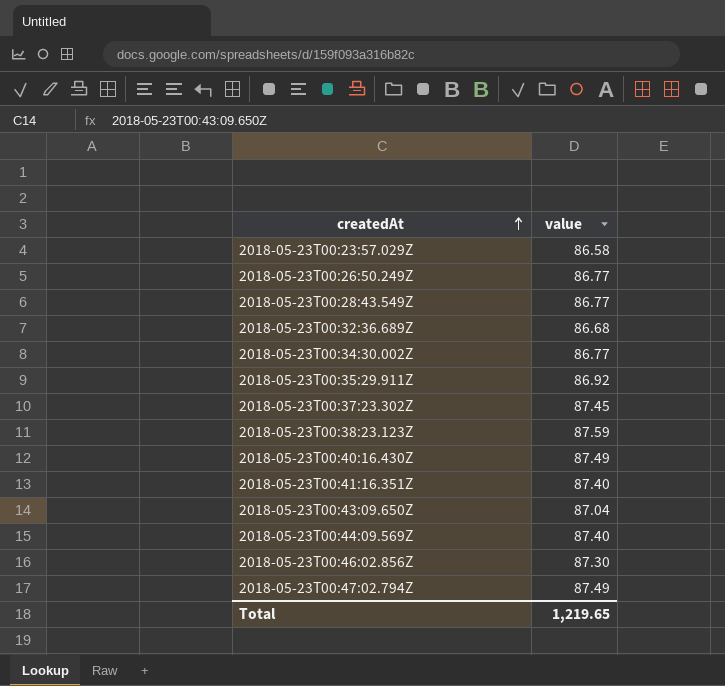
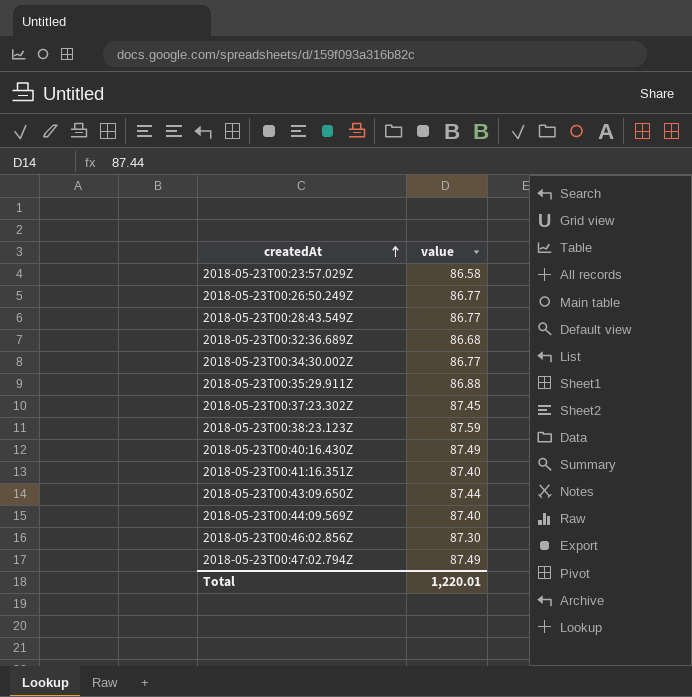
2018-05-23T00:35:29.911Z | value: 86.92 -> 86.88
2018-05-23T00:43:09.650Z | value: 87.04 -> 87.44
Total | value: 1,219.65 -> 1,220.01

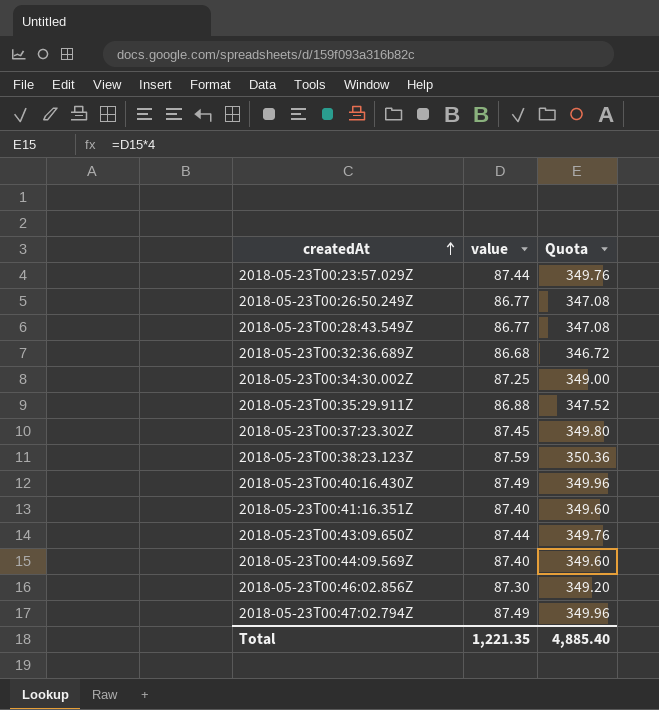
column Quota | formula: none -> [value] * 4
2018-05-23T00:23:57.029Z | value: 86.58 -> 87.44
2018-05-23T00:34:30.002Z | value: 86.77 -> 87.25
Total | value: 1,220.01 -> 1,221.35

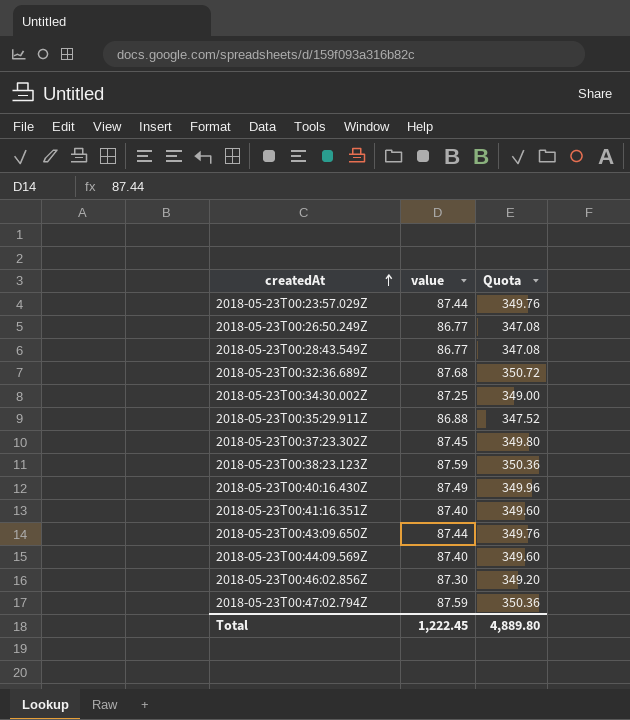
2018-05-23T00:32:36.689Z | value: 86.68 -> 87.68
2018-05-23T00:32:36.689Z | Quota: 346.72 -> 350.72
2018-05-23T00:47:02.794Z | value: 87.49 -> 87.59
2018-05-23T00:47:02.794Z | Quota: 349.96 -> 350.36
Total | value: 1,221.35 -> 1,222.45
Total | Quota: 4,885.40 -> 4,889.80

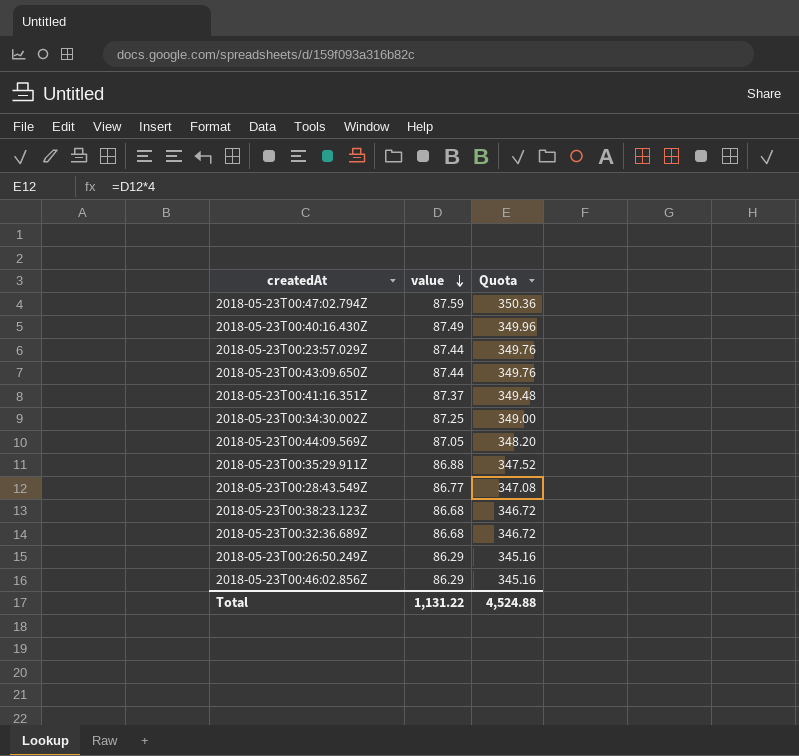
row order: createdAt ascending -> value descending
row 2018-05-23T00:37:23.302Z: 87.45 | 349.80 -> none
2018-05-23T00:41:16.351Z | value: 87.40 -> 87.37
2018-05-23T00:41:16.351Z | Quota: 349.60 -> 349.48
2018-05-23T00:44:09.569Z | value: 87.40 -> 87.05
2018-05-23T00:44:09.569Z | Quota: 349.60 -> 348.20
2018-05-23T00:38:23.123Z | value: 87.59 -> 86.68
2018-05-23T00:38:23.123Z | Quota: 350.36 -> 346.72
2018-05-23T00:32:36.689Z | value: 87.68 -> 86.68
2018-05-23T00:32:36.689Z | Quota: 350.72 -> 346.72
2018-05-23T00:26:50.249Z | value: 86.77 -> 86.29
2018-05-23T00:26:50.249Z | Quota: 347.08 -> 345.16
2018-05-23T00:46:02.856Z | value: 87.30 -> 86.29
2018-05-23T00:46:02.856Z | Quota: 349.20 -> 345.16
Total | value: 1,222.45 -> 1,131.22
Total | Quota: 4,889.80 -> 4,524.88

